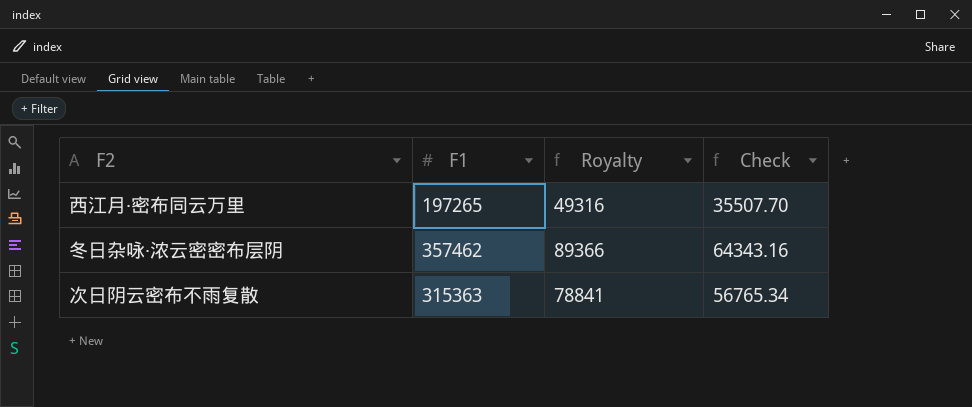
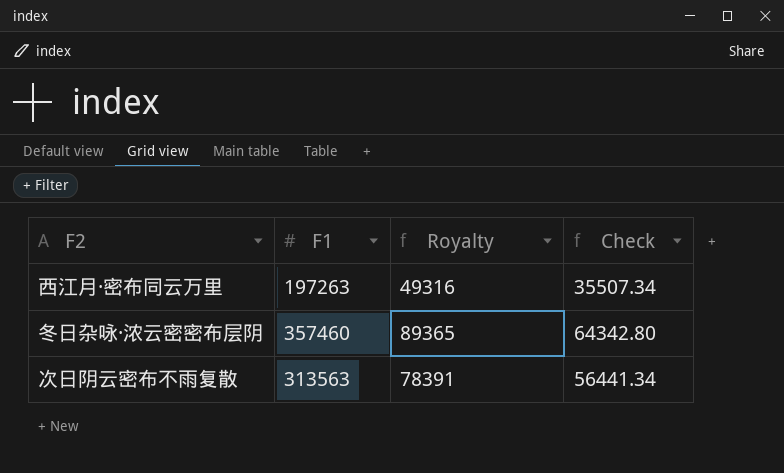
西江月·密布同云万里 | F1: 197265 -> 197263
西江月·密布同云万里 | Check: 35507.70 -> 35507.34
冬日杂咏·浓云密密布层阴 | F1: 357462 -> 357460
冬日杂咏·浓云密密布层阴 | Royalty: 89366 -> 89365
冬日杂咏·浓云密密布层阴 | Check: 64343.16 -> 64342.80
次日阴云密布不雨复散 | F1: 315363 -> 313563
次日阴云密布不雨复散 | Royalty: 78841 -> 78391
次日阴云密布不雨复散 | Check: 56765.34 -> 56441.34

